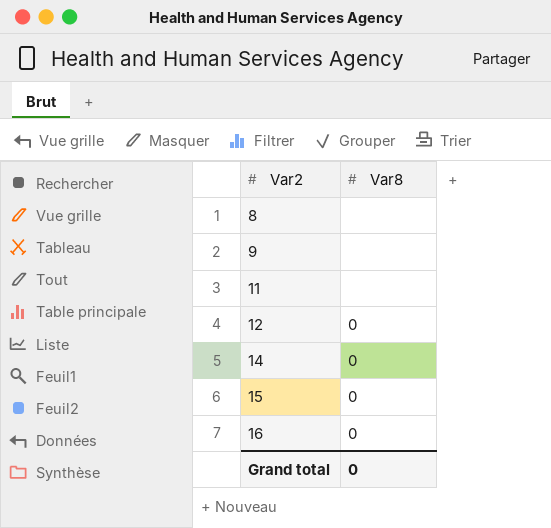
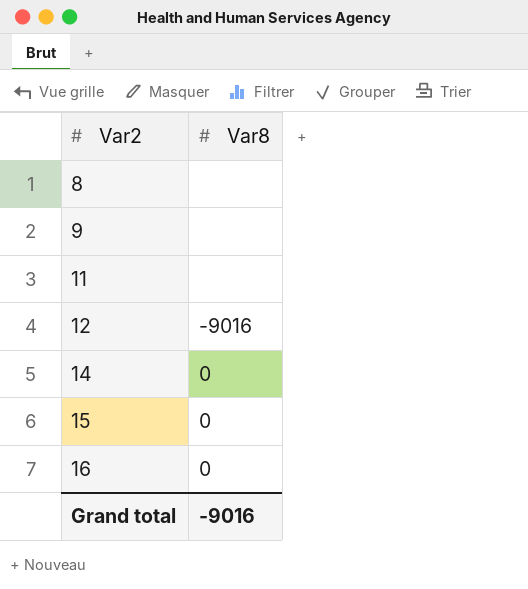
12 | Var8: 0 -> -9016
Grand total | Var8: 0 -> -9016

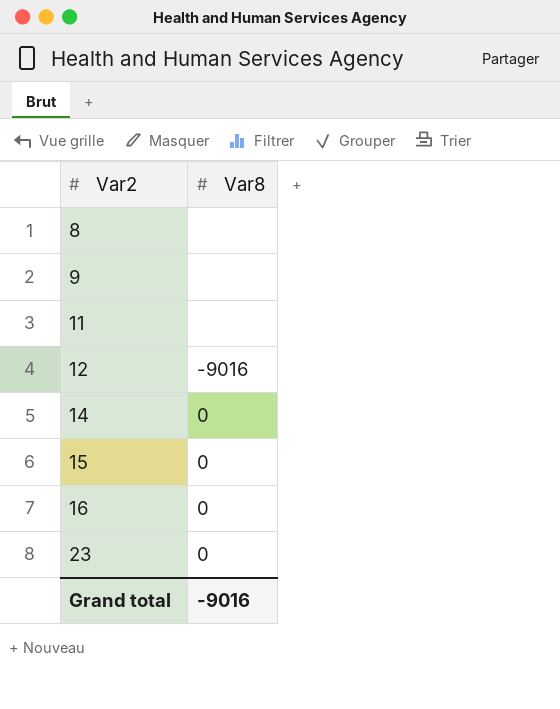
row 23: none -> 0

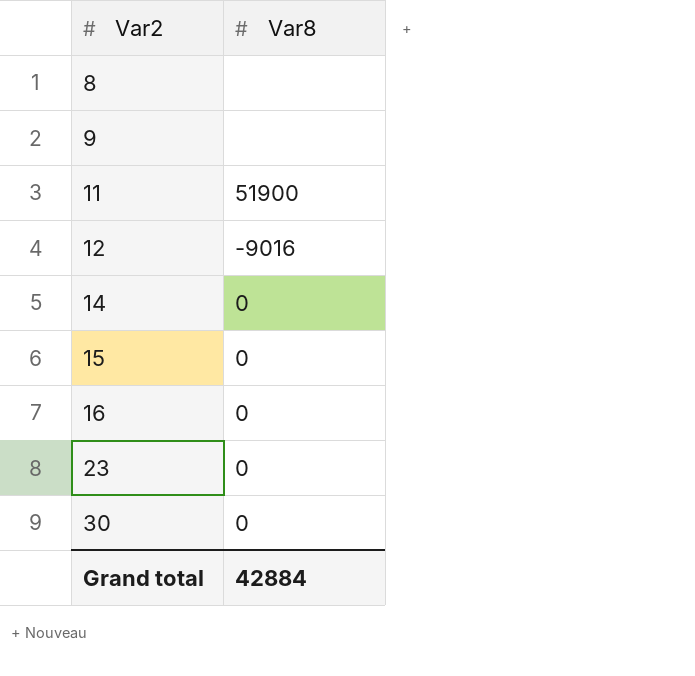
11 | Var8: none -> 51900
row 30: none -> 0
Grand total | Var8: -9016 -> 42884

